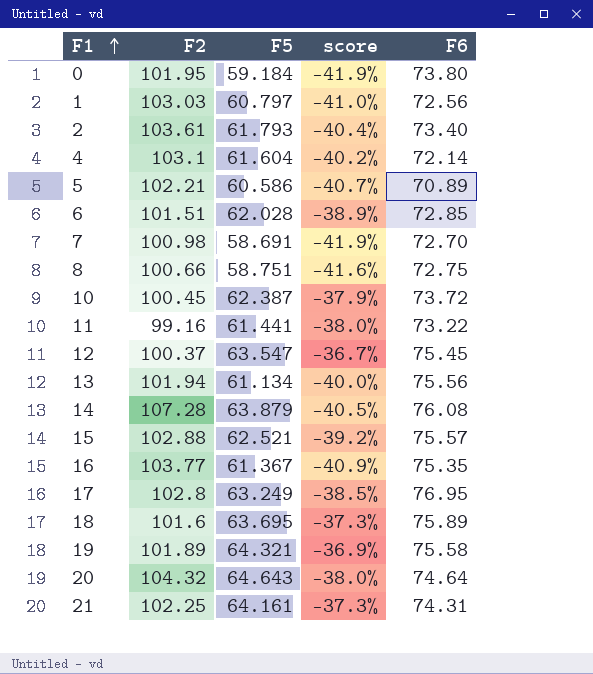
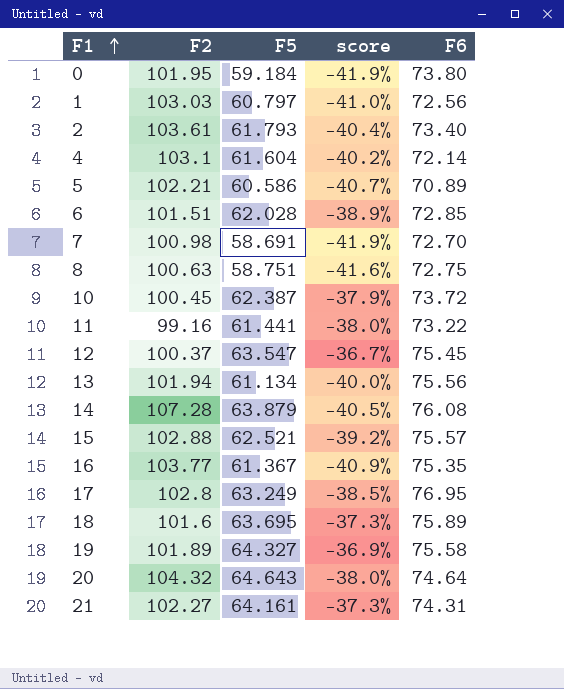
8 | F2: 100.66 -> 100.63
19 | F5: 64.321 -> 64.327
21 | F2: 102.25 -> 102.27

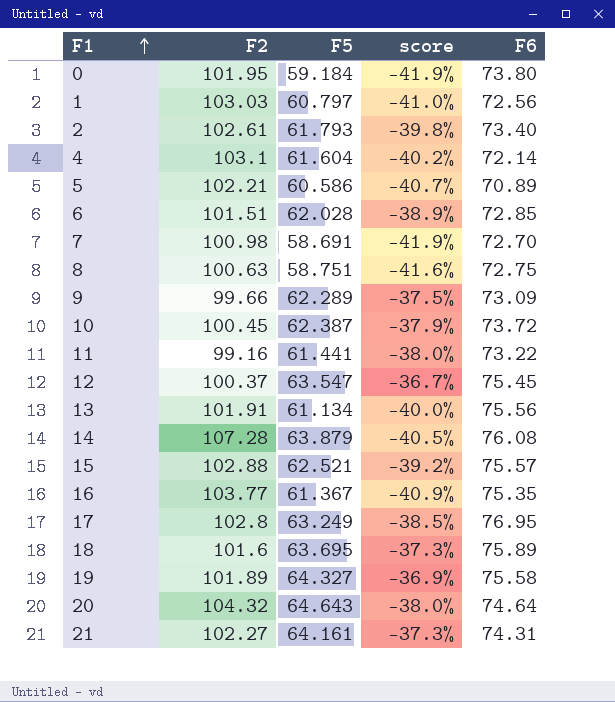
2 | F2: 103.61 -> 102.61
2 | score: -40.4% -> -39.8%
row 9: none -> 99.66 | 62.289 | -37.5% | 73.09
13 | F2: 101.94 -> 101.91

